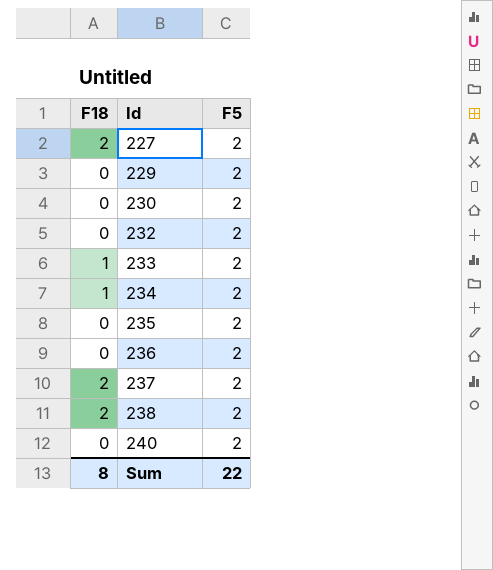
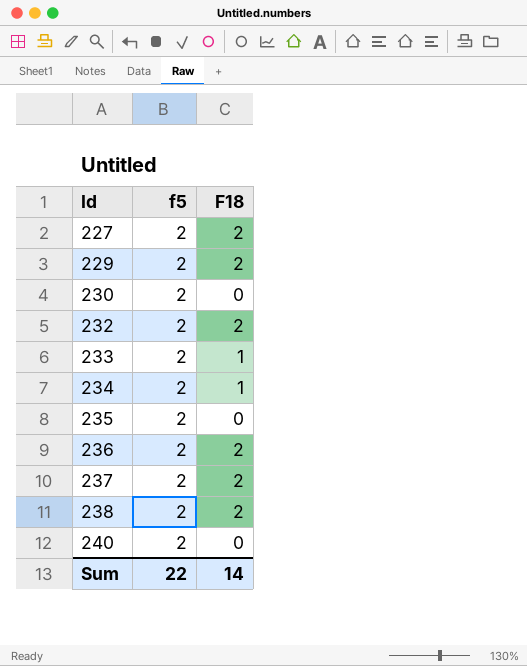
column name: F5 -> f5
column F18 | position: 1 -> 3
229 | F18: 0 -> 2
232 | F18: 0 -> 2
236 | F18: 0 -> 2
Sum | F18: 8 -> 14

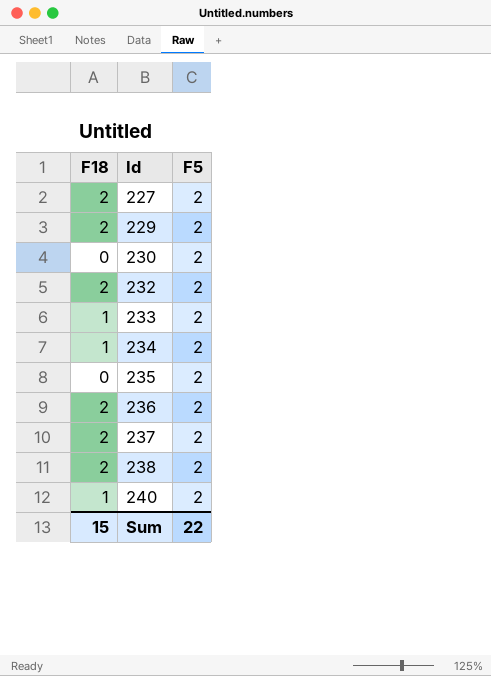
column F18 | position: 3 -> 1
column name: f5 -> F5
240 | F18: 0 -> 1
Sum | F18: 14 -> 15

